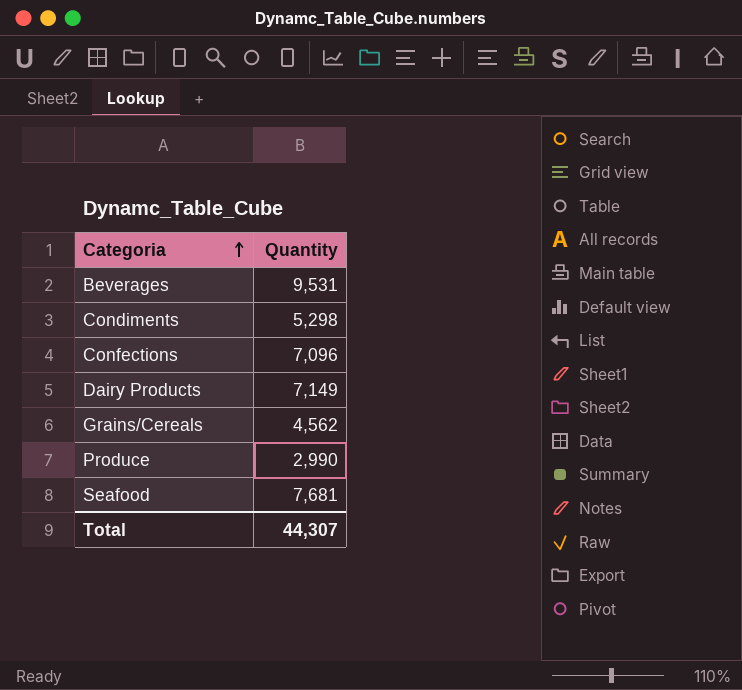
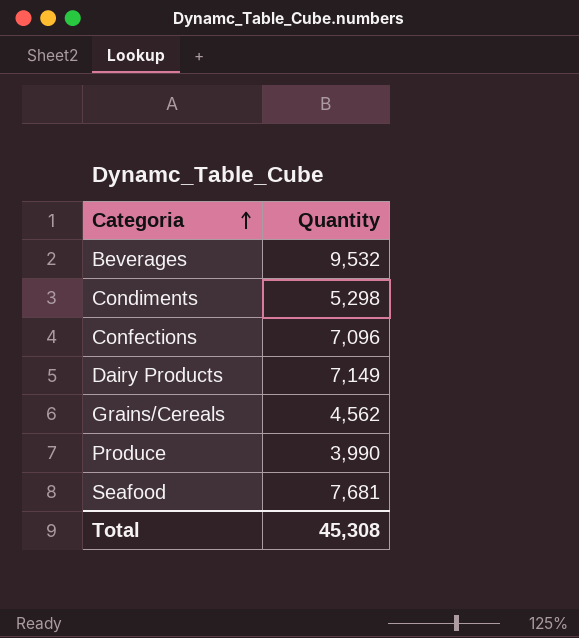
Beverages | Quantity: 9,531 -> 9,532
Produce | Quantity: 2,990 -> 3,990
Total | Quantity: 44,307 -> 45,308

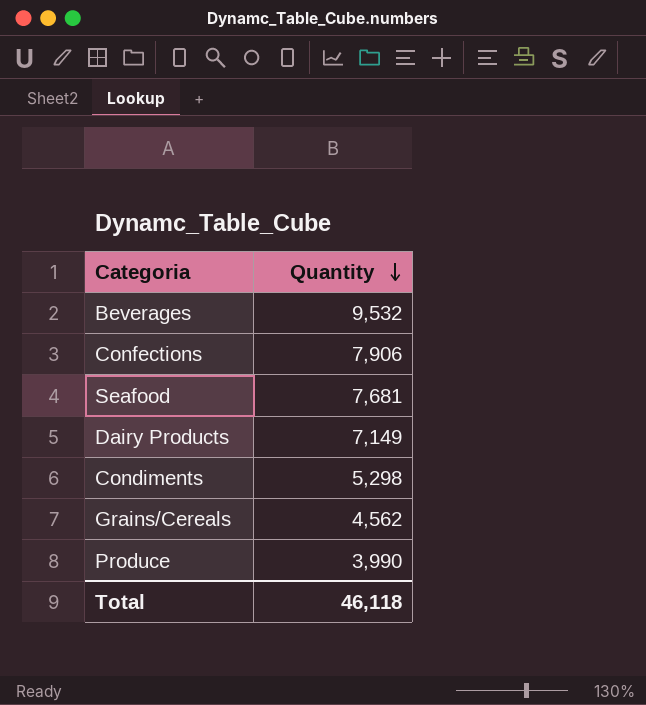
row order: Categoria ascending -> Quantity descending
Confections | Quantity: 7,096 -> 7,906
Total | Quantity: 45,308 -> 46,118

